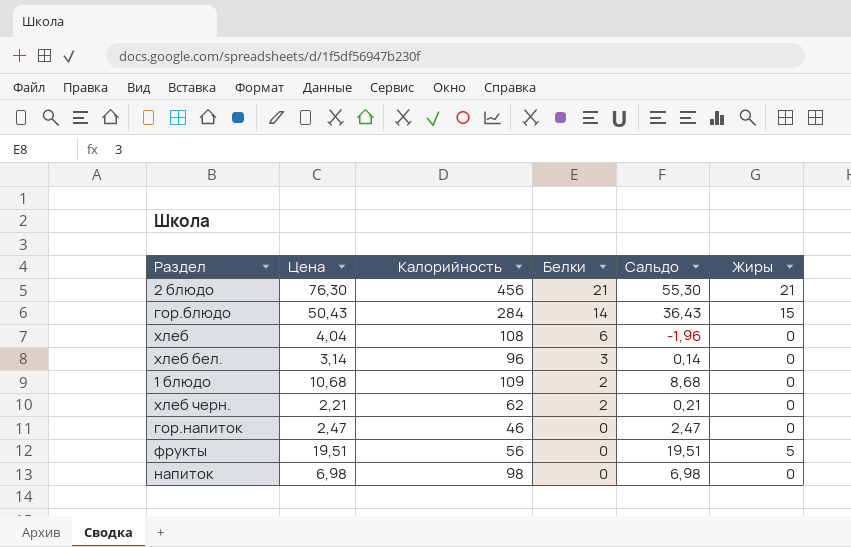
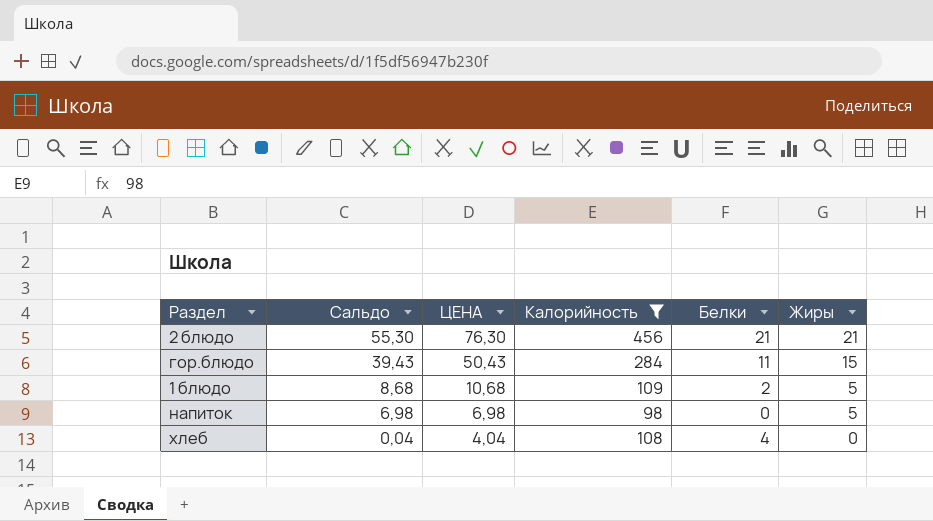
filter: none -> Калорийность >= 98
row order: Белки descending -> Сальдо descending
column Сальдо | position: 5 -> 2
column name: Цена -> ЦЕНА
гор.блюдо | Сальдо: 36,43 -> 39,43
гор.блюдо | Белки: 14 -> 11
1 блюдо | Жиры: 0 -> 5
напиток | Жиры: 0 -> 5
хлеб | Сальдо: -1,96 -> 0,04
хлеб | Белки: 6 -> 4

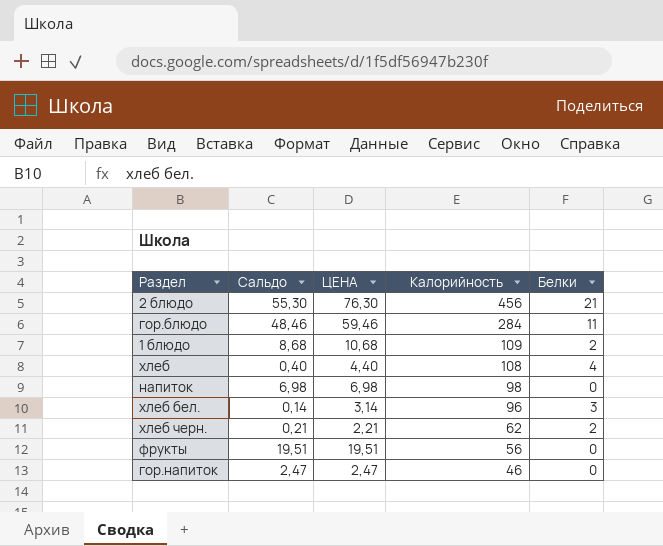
filter: Калорийность >= 98 -> none
row order: Сальдо descending -> Калорийность descending
column Жиры | position: 6 -> none
гор.блюдо | Сальдо: 39,43 -> 48,46
гор.блюдо | ЦЕНА: 50,43 -> 59,46
хлеб | Сальдо: 0,04 -> 0,40
хлеб | ЦЕНА: 4,04 -> 4,40

